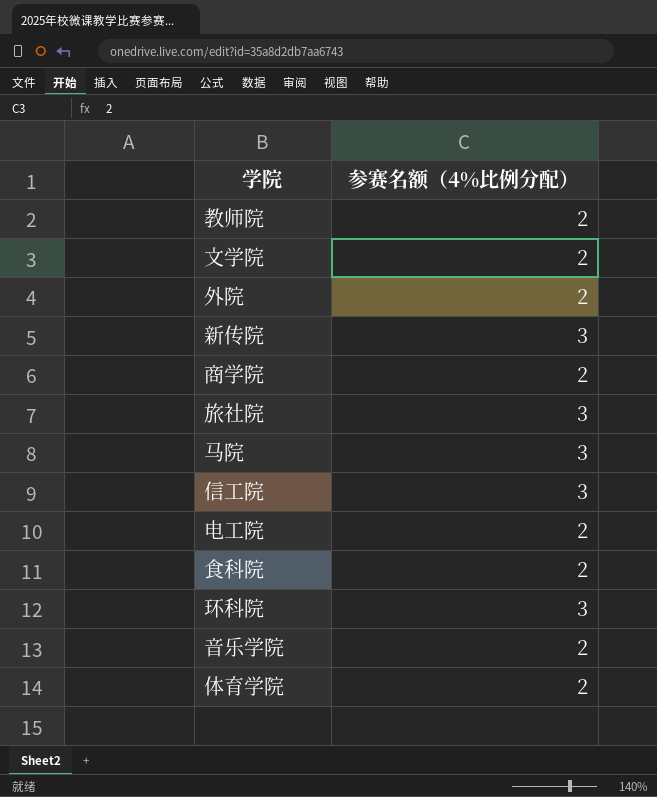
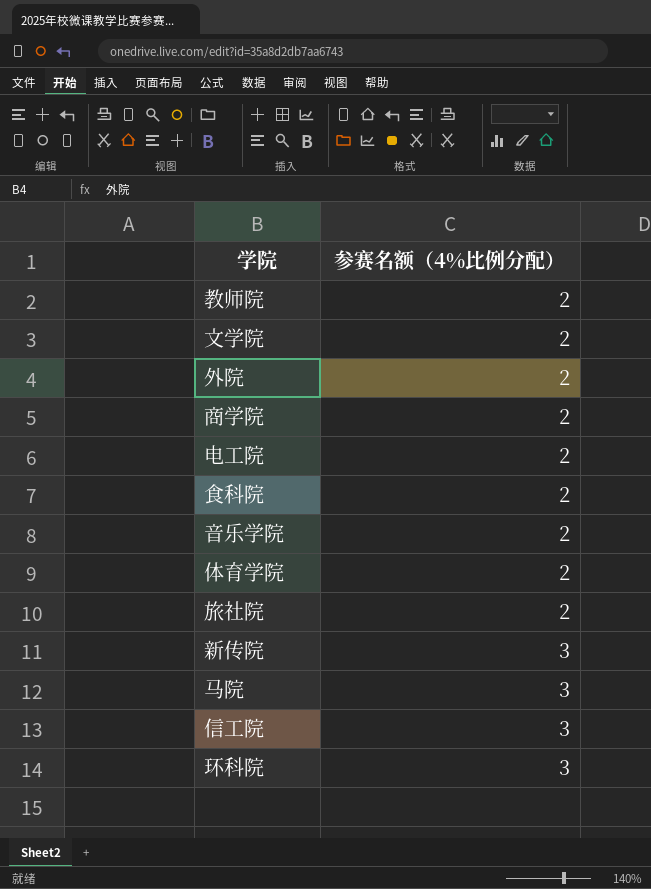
row order: none -> 参赛名额（4%比例分配） ascending
旅社院 | 参赛名额（4%比例分配）: 3 -> 2

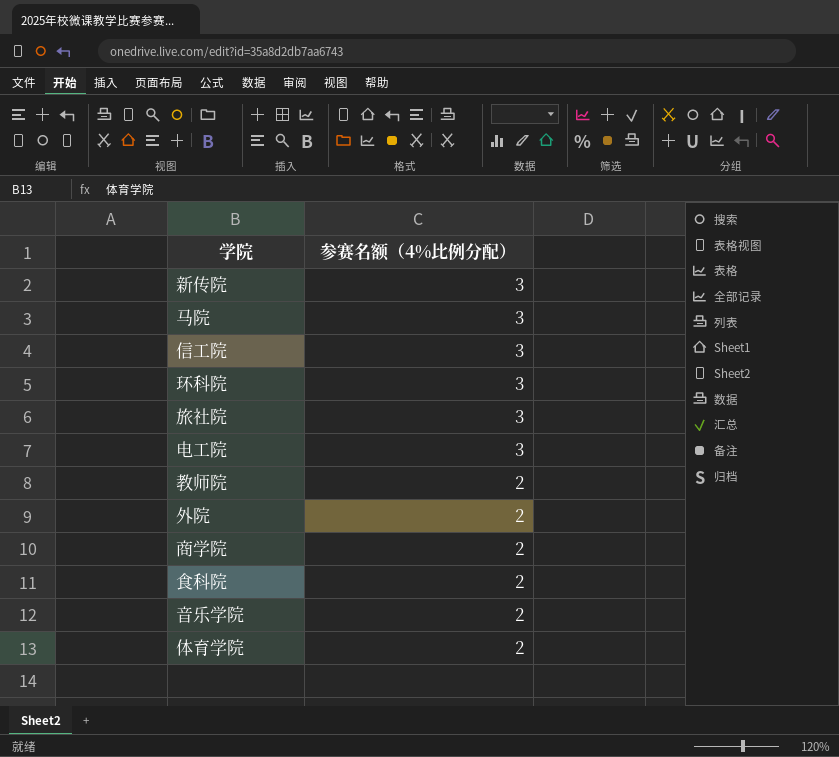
row order: 参赛名额（4%比例分配） ascending -> 参赛名额（4%比例分配） descending
row 文学院: 2 -> none
旅社院 | 参赛名额（4%比例分配）: 2 -> 3
电工院 | 参赛名额（4%比例分配）: 2 -> 3

